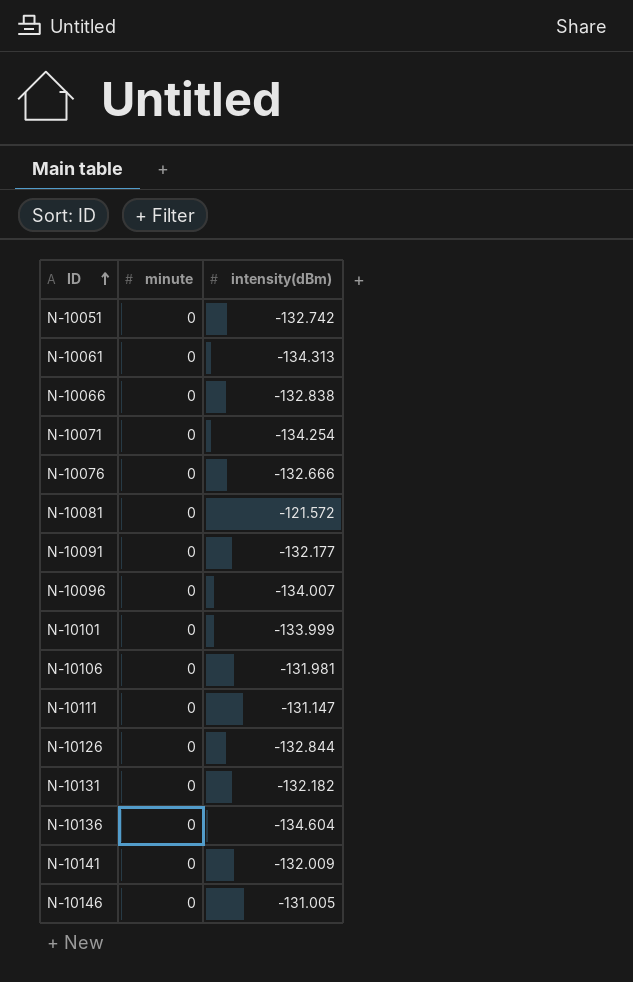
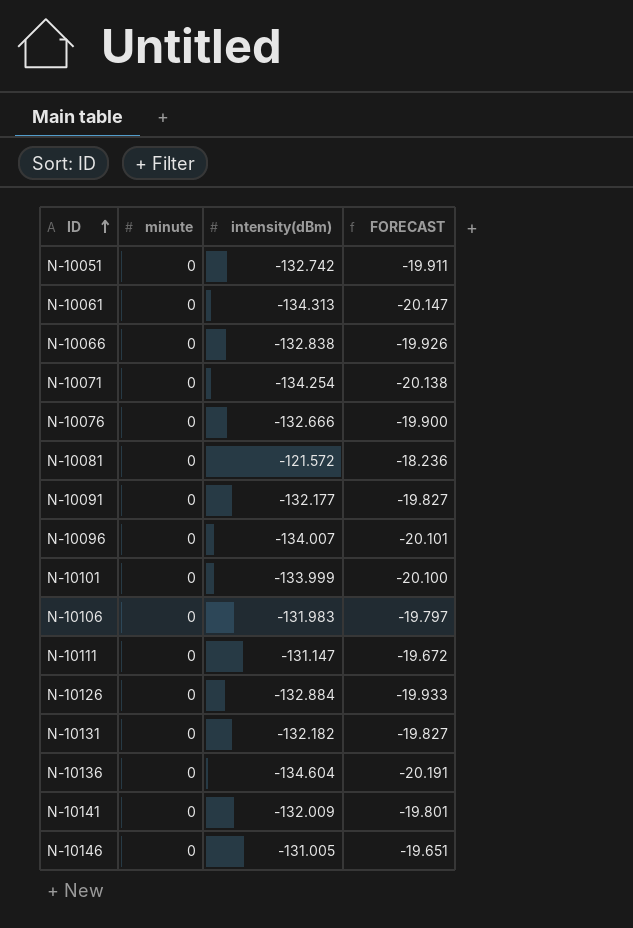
column FORECAST | formula: none -> [intensity(dBm)] * 0.15
N-10106 | intensity(dBm): -131.981 -> -131.983
N-10126 | intensity(dBm): -132.844 -> -132.884

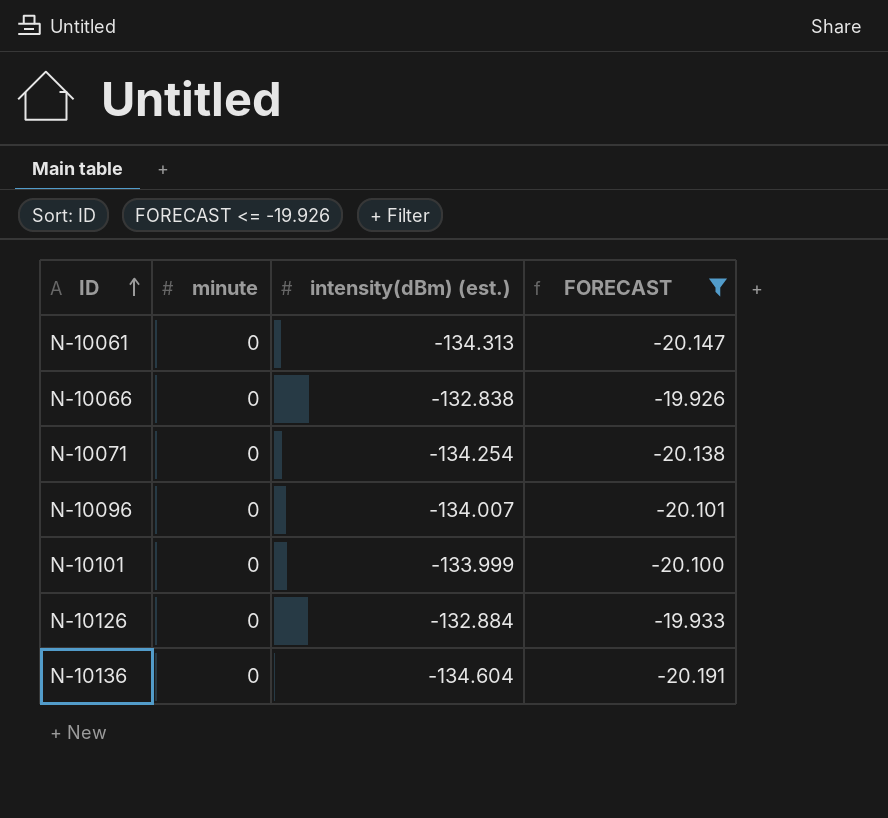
filter: none -> FORECAST <= -19.926
column name: intensity(dBm) -> intensity(dBm) (est.)

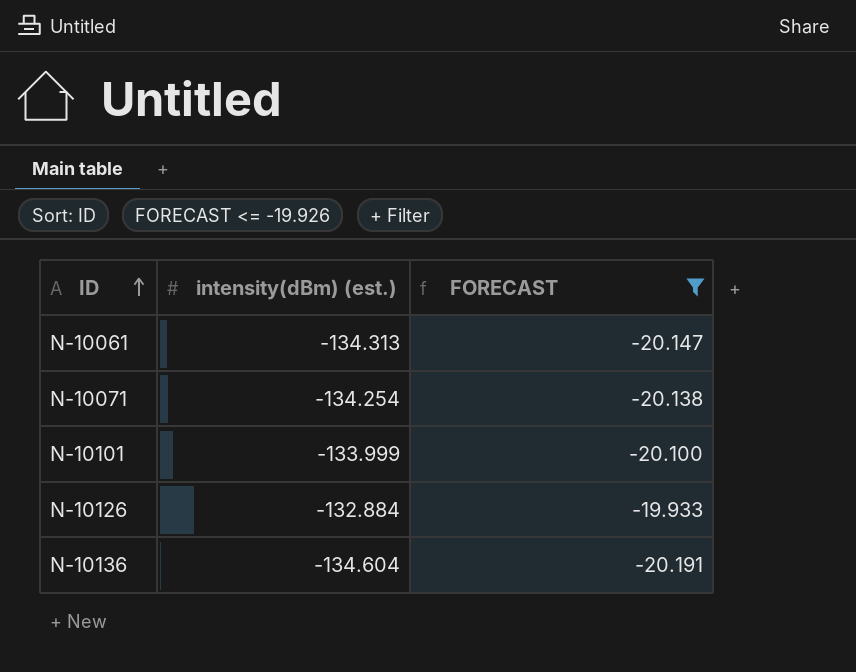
column minute | position: 2 -> none
row N-10066: 0 | -132.838 | -19.926 -> none
row N-10096: 0 | -134.007 | -20.101 -> none

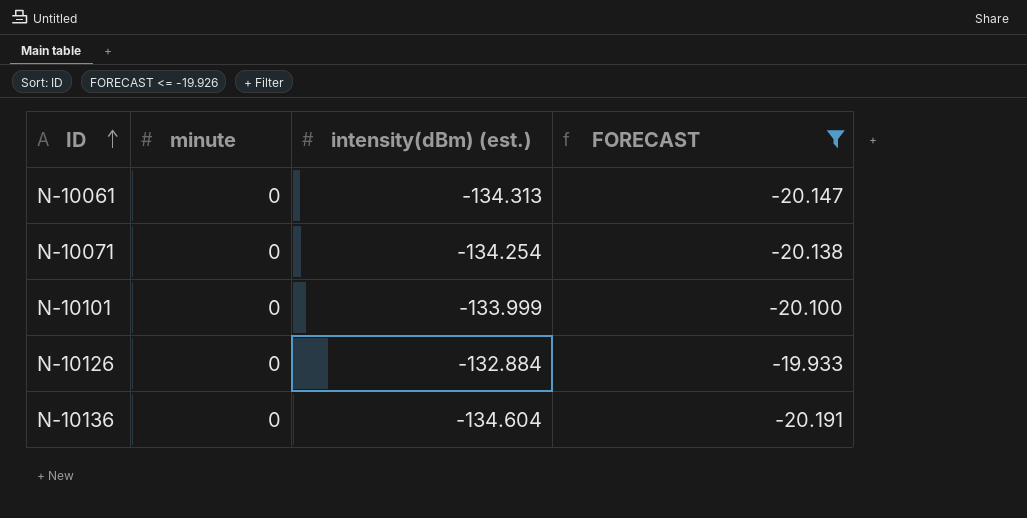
column minute | position: none -> 2

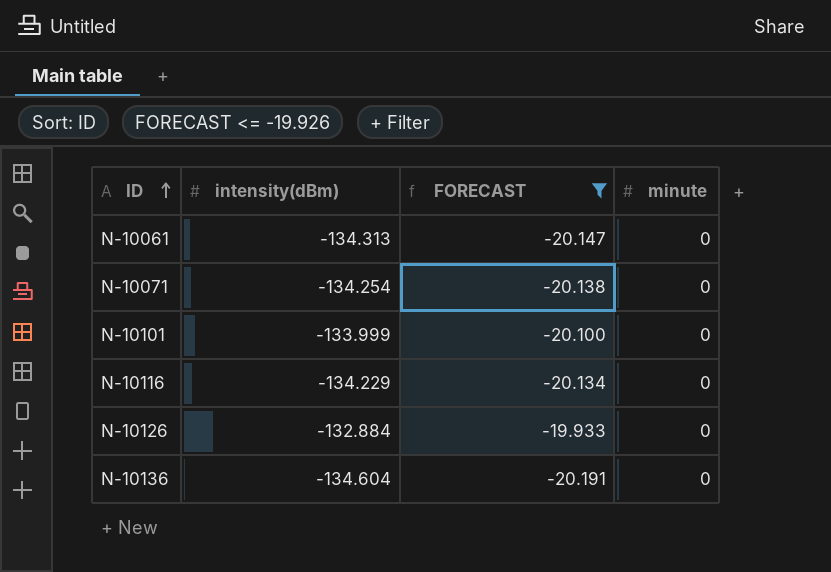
column name: intensity(dBm) (est.) -> intensity(dBm)
column minute | position: 2 -> 4
row N-10116: none -> -134.229 | -20.134 | 0

